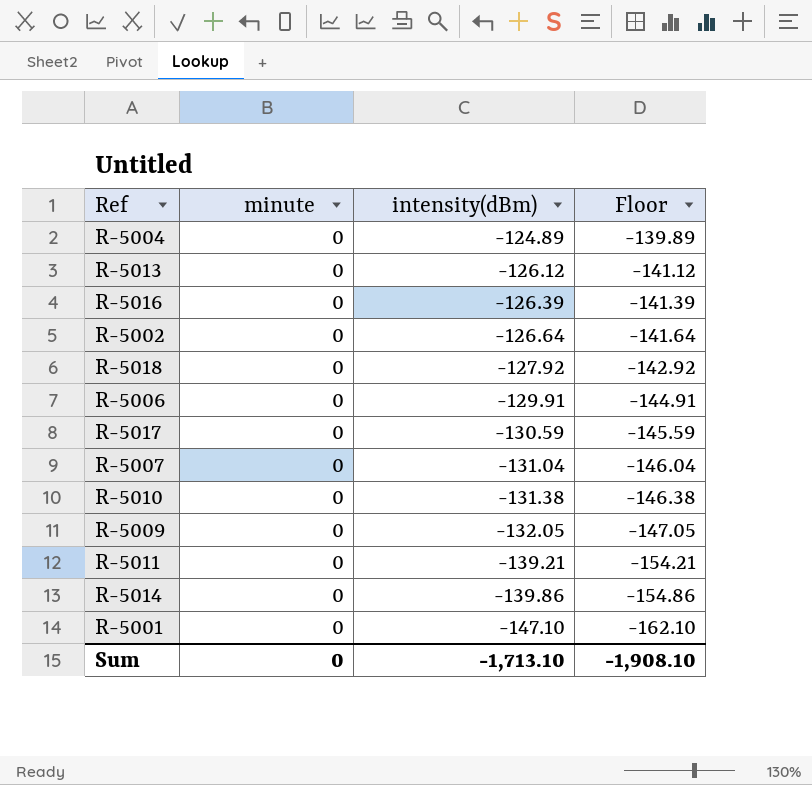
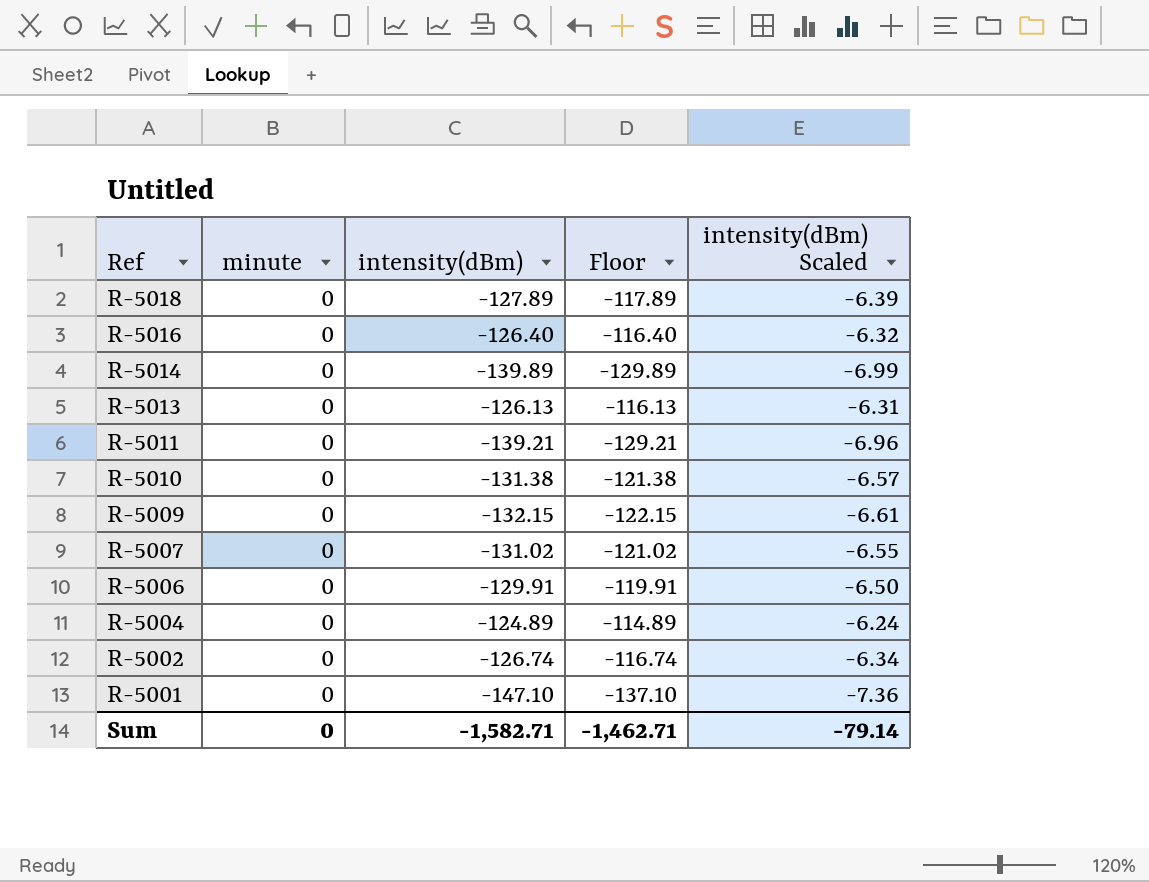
row order: intensity(dBm) descending -> Ref descending
column Floor | formula: [intensity(dBm)] - 15 -> [intensity(dBm)] + 10
column intensity(dBm) Scaled | formula: none -> [intensity(dBm)] * 0.05
row R-5017: 0 | -130.59 | -145.59 -> none
R-5018 | intensity(dBm): -127.92 -> -127.89
R-5016 | intensity(dBm): -126.39 -> -126.40
R-5014 | intensity(dBm): -139.86 -> -139.89
R-5013 | intensity(dBm): -126.12 -> -126.13
R-5009 | intensity(dBm): -132.05 -> -132.15
R-5007 | intensity(dBm): -131.04 -> -131.02
R-5002 | intensity(dBm): -126.64 -> -126.74
Sum | intensity(dBm): -1,713.10 -> -1,582.71
Sum | Floor: -1,908.10 -> -1,462.71

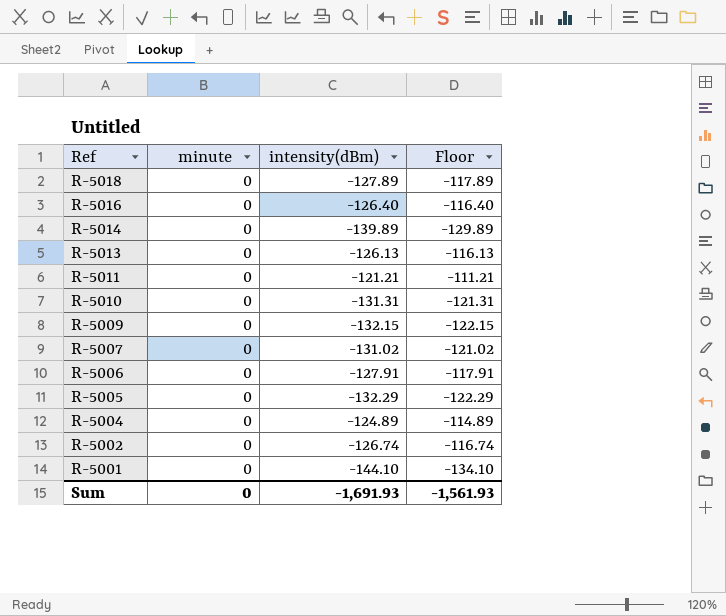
column intensity(dBm) Scaled | formula: [intensity(dBm)] * 0.05 -> none
R-5011 | intensity(dBm): -139.21 -> -121.21
R-5011 | Floor: -129.21 -> -111.21
R-5010 | intensity(dBm): -131.38 -> -131.31
R-5010 | Floor: -121.38 -> -121.31
R-5006 | intensity(dBm): -129.91 -> -127.91
R-5006 | Floor: -119.91 -> -117.91
row R-5005: none -> 0 | -132.29 | -122.29
R-5001 | intensity(dBm): -147.10 -> -144.10
R-5001 | Floor: -137.10 -> -134.10
Sum | intensity(dBm): -1,582.71 -> -1,691.93
Sum | Floor: -1,462.71 -> -1,561.93

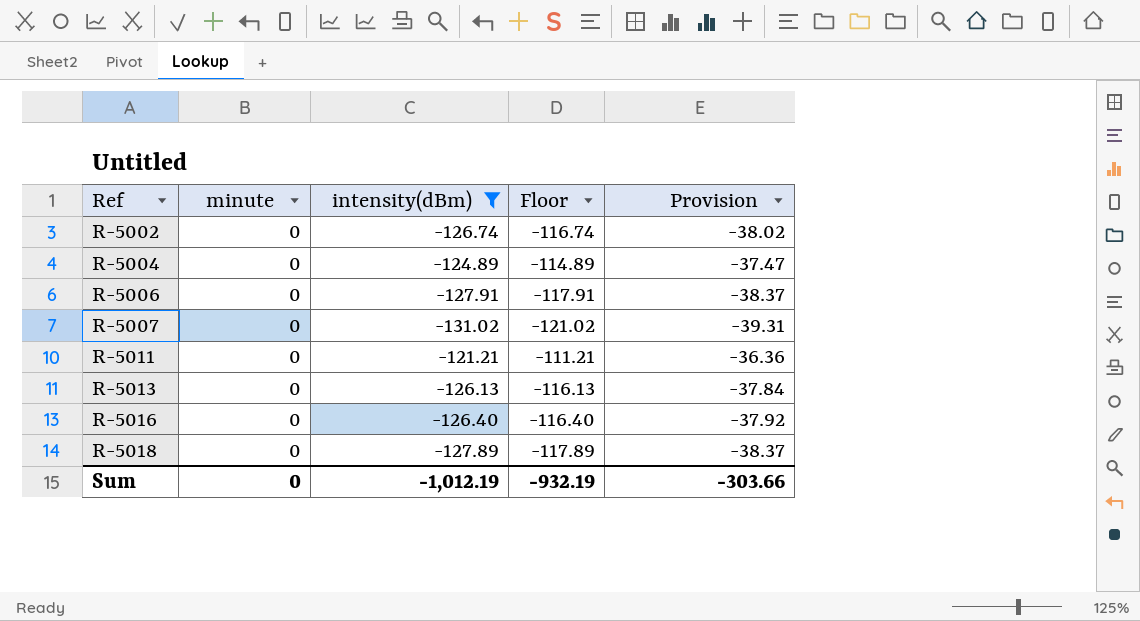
filter: none -> intensity(dBm) >= -131.02
row order: Ref descending -> Ref ascending
column Provision | formula: none -> [intensity(dBm)] * 0.3
Sum | intensity(dBm): -1,691.93 -> -1,012.19
Sum | Floor: -1,561.93 -> -932.19

